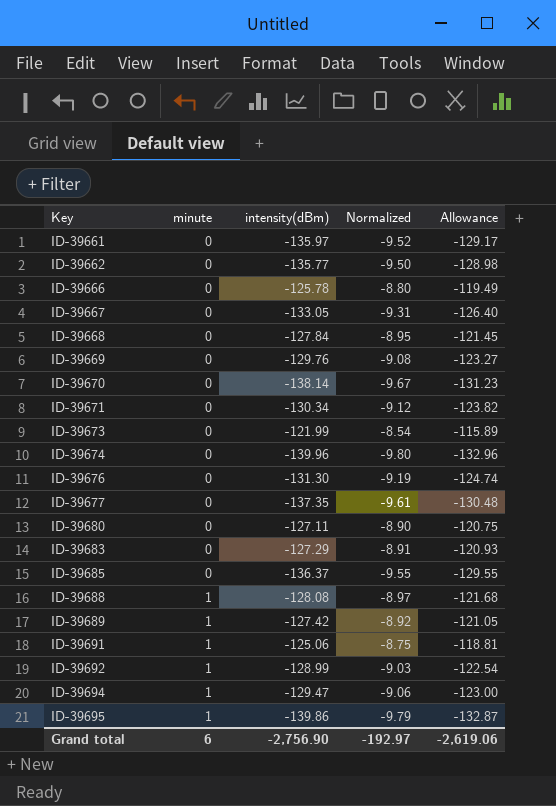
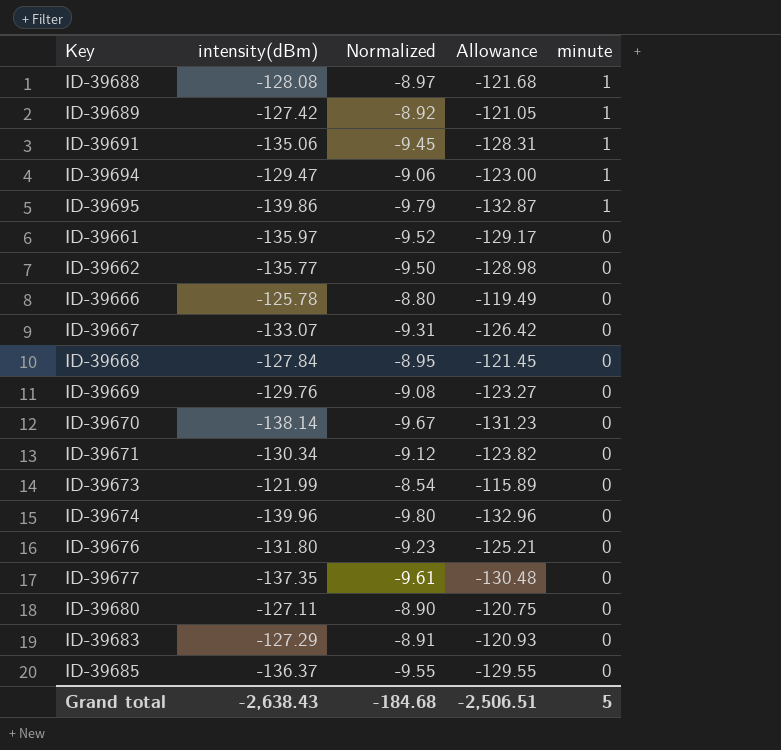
row order: Key ascending -> minute descending
column minute | position: 2 -> 5
row ID-39692: 1 | -128.99 | -9.03 | -122.54 -> none
ID-39691 | intensity(dBm): -125.06 -> -135.06
ID-39691 | Normalized: -8.75 -> -9.45
ID-39691 | Allowance: -118.81 -> -128.31
ID-39667 | intensity(dBm): -133.05 -> -133.07
ID-39667 | Allowance: -126.40 -> -126.42
ID-39676 | intensity(dBm): -131.30 -> -131.80
ID-39676 | Normalized: -9.19 -> -9.23
ID-39676 | Allowance: -124.74 -> -125.21
Grand total | intensity(dBm): -2,756.90 -> -2,638.43
Grand total | Normalized: -192.97 -> -184.68
Grand total | Allowance: -2,619.06 -> -2,506.51
Grand total | minute: 6 -> 5

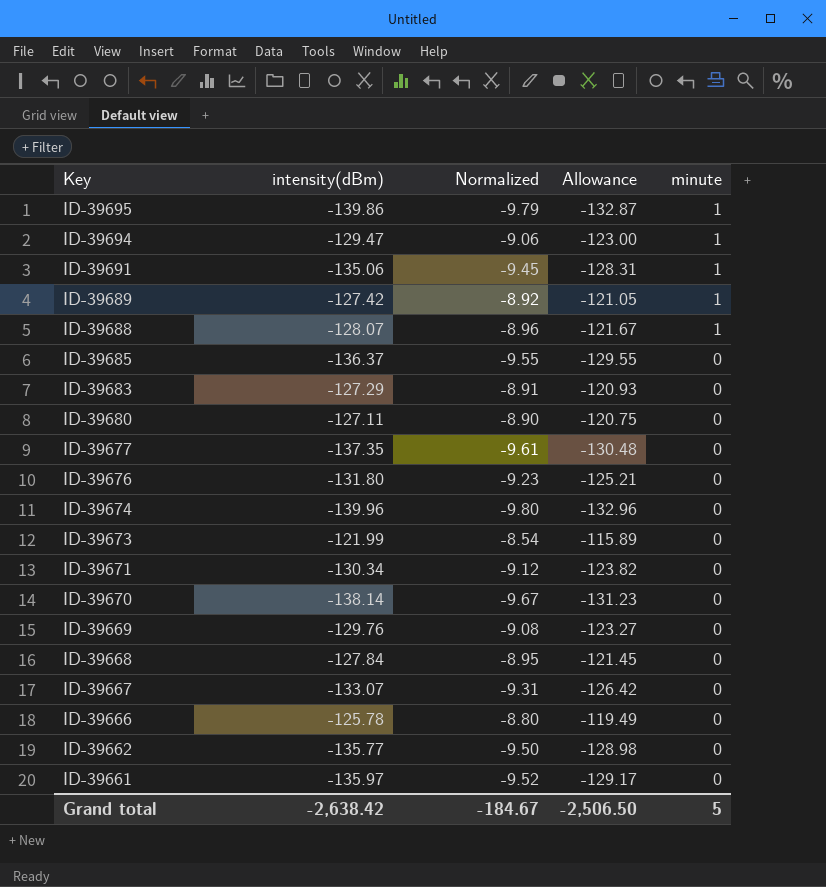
row order: minute descending -> Key descending
ID-39688 | intensity(dBm): -128.08 -> -128.07
ID-39688 | Normalized: -8.97 -> -8.96
ID-39688 | Allowance: -121.68 -> -121.67
Grand total | intensity(dBm): -2,638.43 -> -2,638.42
Grand total | Normalized: -184.68 -> -184.67
Grand total | Allowance: -2,506.51 -> -2,506.50

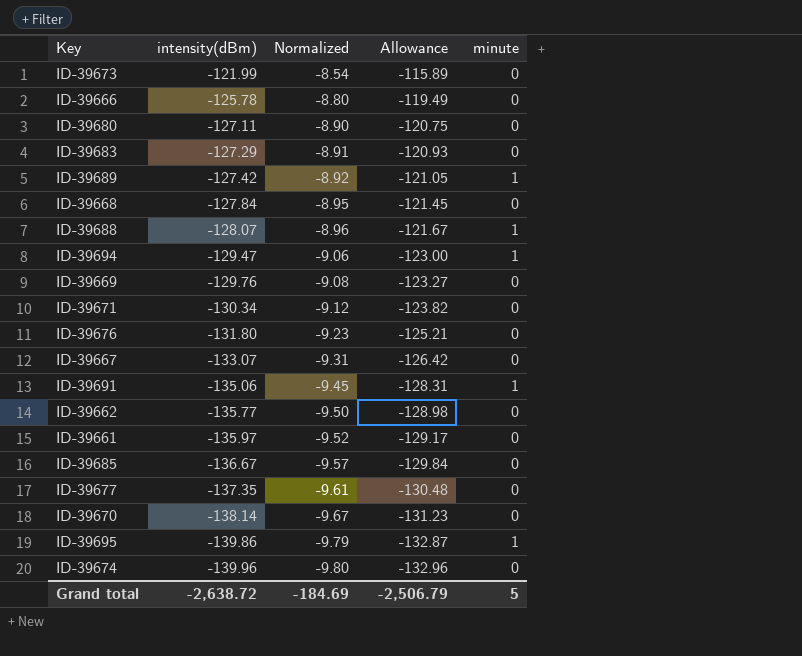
row order: Key descending -> intensity(dBm) descending
ID-39685 | intensity(dBm): -136.37 -> -136.67
ID-39685 | Normalized: -9.55 -> -9.57
ID-39685 | Allowance: -129.55 -> -129.84
Grand total | intensity(dBm): -2,638.42 -> -2,638.72
Grand total | Normalized: -184.67 -> -184.69
Grand total | Allowance: -2,506.50 -> -2,506.79

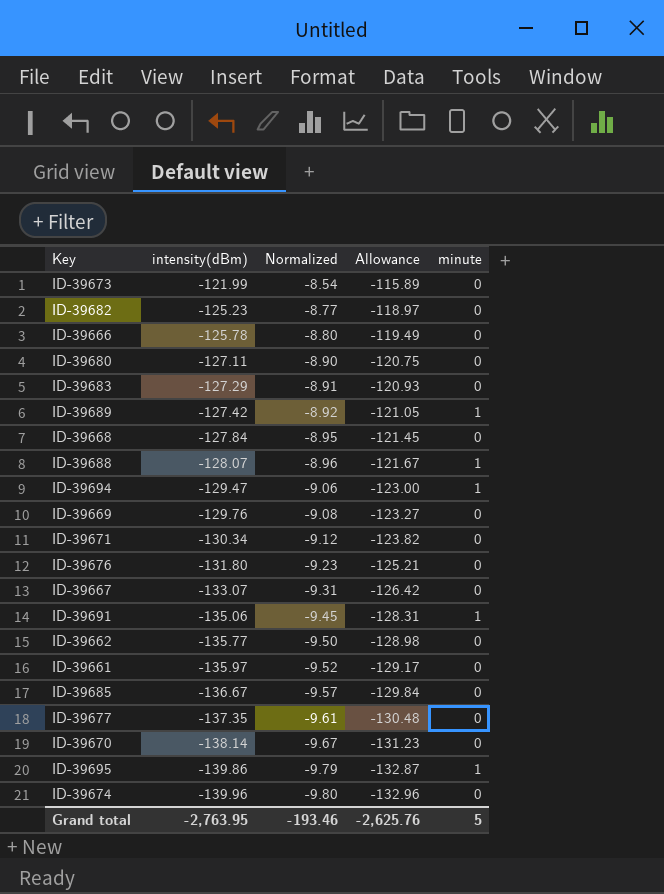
row ID-39682: none -> -125.23 | -8.77 | -118.97 | 0
Grand total | intensity(dBm): -2,638.72 -> -2,763.95
Grand total | Normalized: -184.69 -> -193.46
Grand total | Allowance: -2,506.79 -> -2,625.76

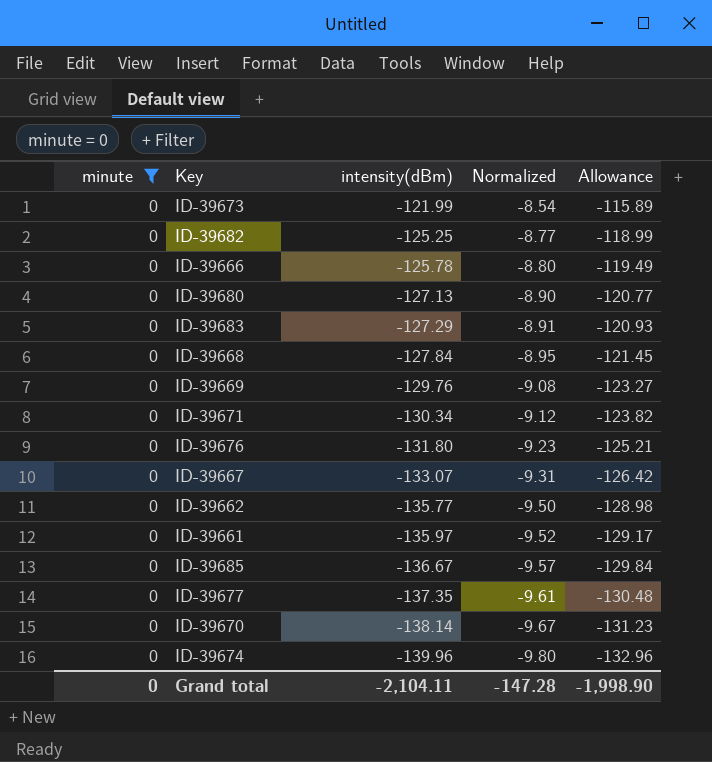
filter: none -> minute = 0
column minute | position: 5 -> 1
ID-39682 | intensity(dBm): -125.23 -> -125.25
ID-39682 | Allowance: -118.97 -> -118.99
ID-39680 | intensity(dBm): -127.11 -> -127.13
ID-39680 | Allowance: -120.75 -> -120.77
Grand total | minute: 5 -> 0
Grand total | intensity(dBm): -2,763.95 -> -2,104.11
Grand total | Normalized: -193.46 -> -147.28
Grand total | Allowance: -2,625.76 -> -1,998.90

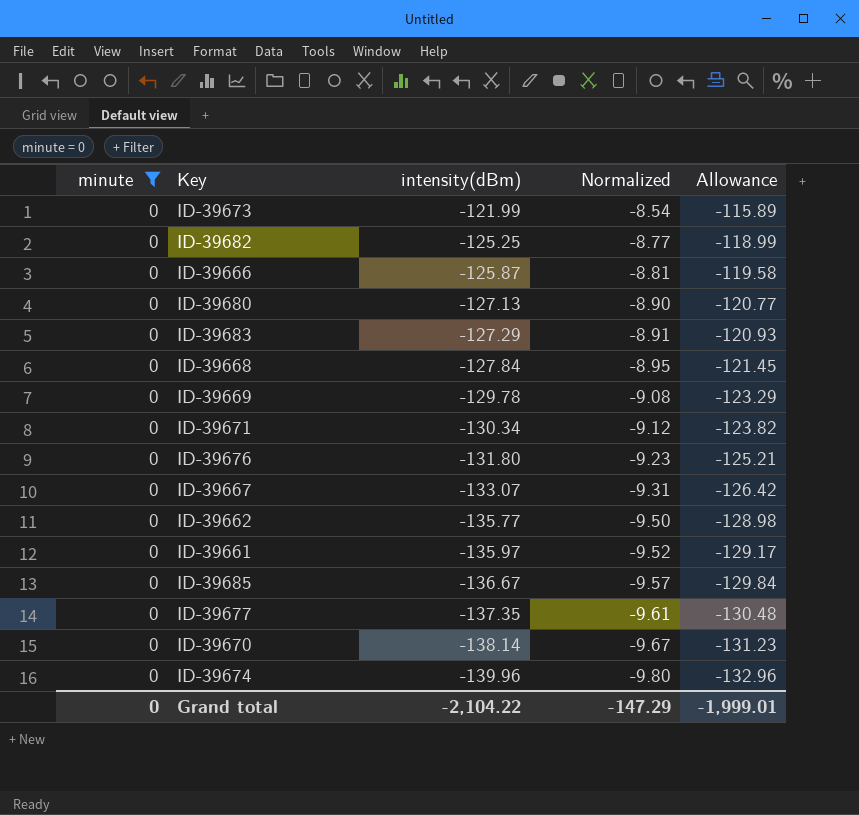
ID-39666 | intensity(dBm): -125.78 -> -125.87
ID-39666 | Normalized: -8.80 -> -8.81
ID-39666 | Allowance: -119.49 -> -119.58
ID-39669 | intensity(dBm): -129.76 -> -129.78
ID-39669 | Allowance: -123.27 -> -123.29
Grand total | intensity(dBm): -2,104.11 -> -2,104.22
Grand total | Normalized: -147.28 -> -147.29
Grand total | Allowance: -1,998.90 -> -1,999.01

